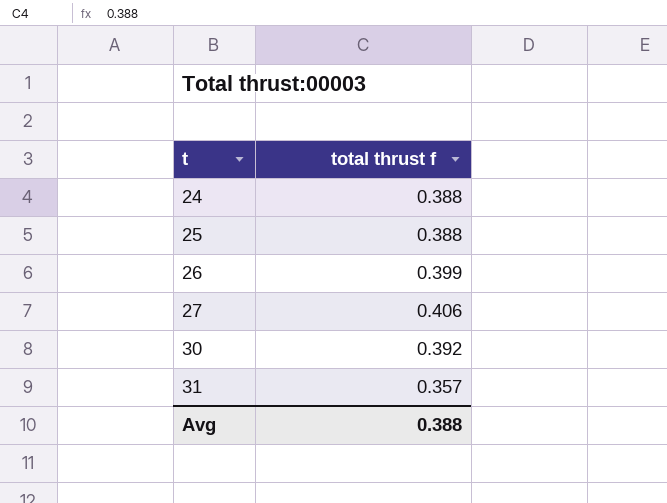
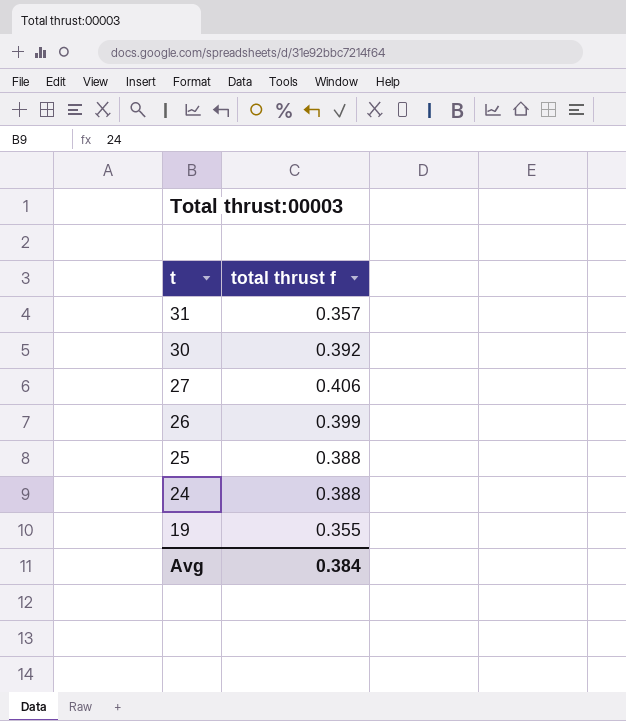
row order: t ascending -> t descending
row 19: none -> 0.355
Avg | total thrust f: 0.388 -> 0.384

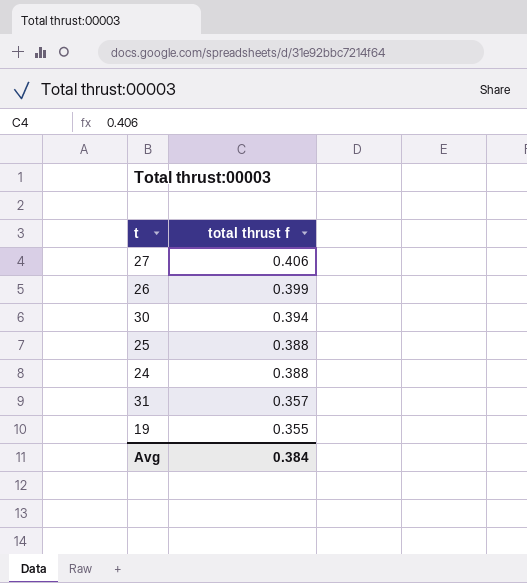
row order: t descending -> total thrust f descending
30 | total thrust f: 0.392 -> 0.394

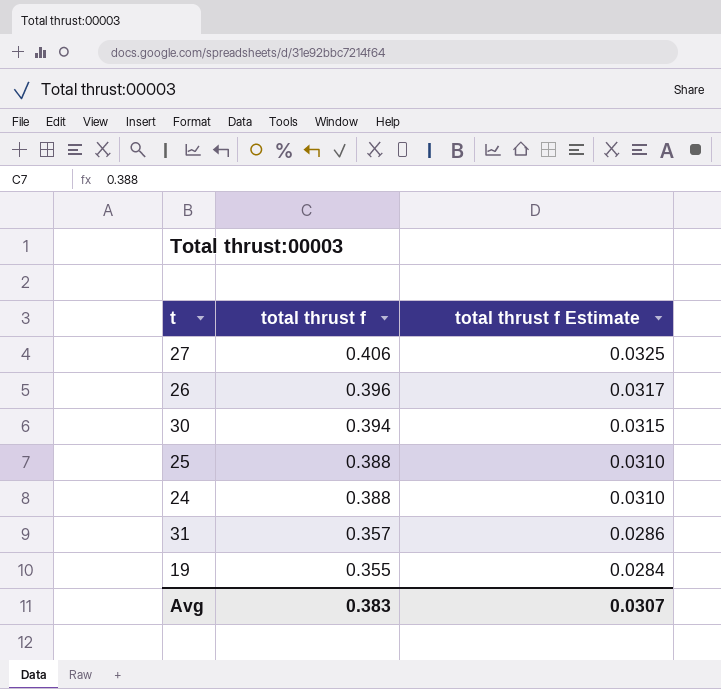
column total thrust f Estimate | formula: none -> [total thrust f] * 0.08
26 | total thrust f: 0.399 -> 0.396
Avg | total thrust f: 0.384 -> 0.383

